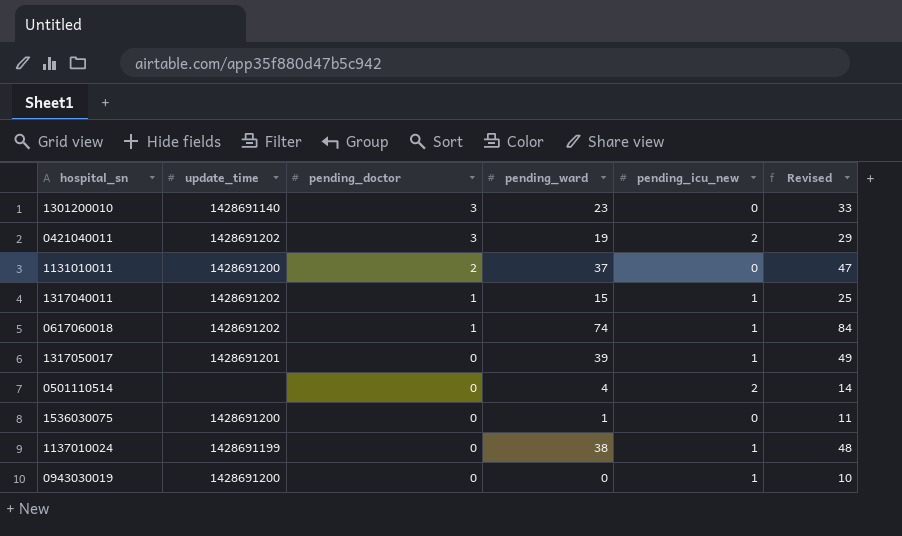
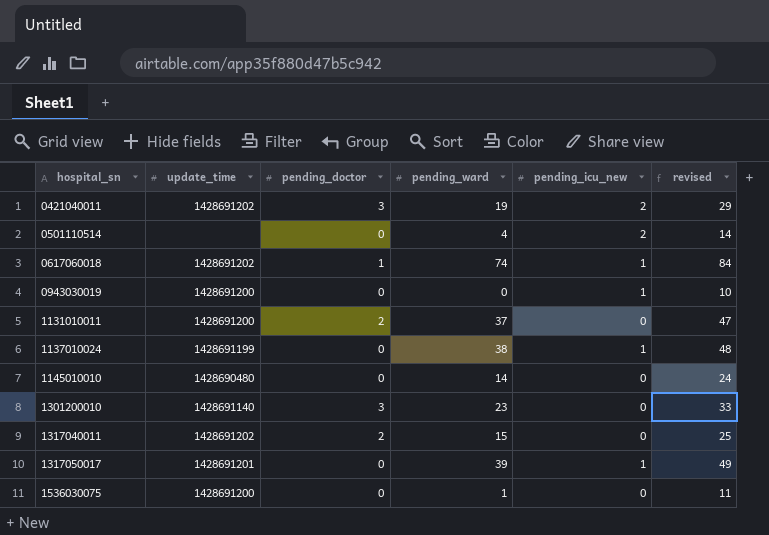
row order: pending_doctor descending -> hospital_sn ascending
column name: Revised -> revised
row 1145010010: none -> 1428690480 | 0 | 14 | 0 | 24
1317040011 | pending_doctor: 1 -> 2
1317040011 | pending_icu_new: 1 -> 0

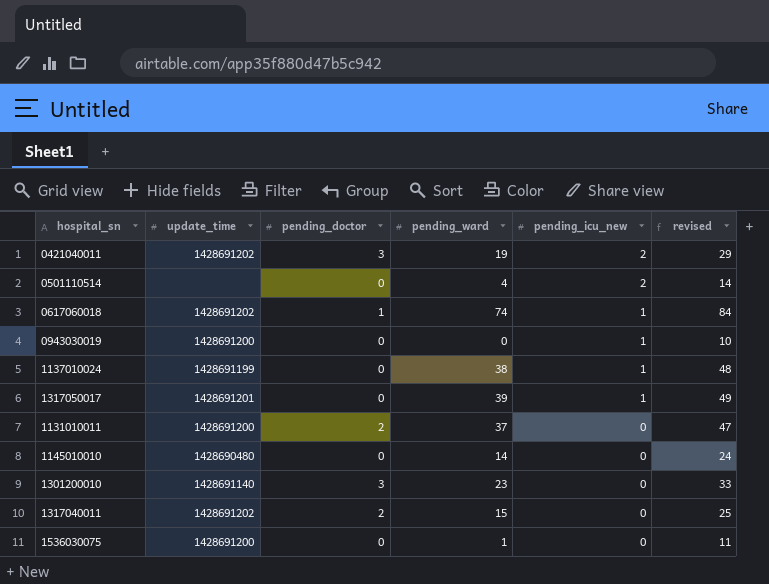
row order: hospital_sn ascending -> pending_icu_new descending

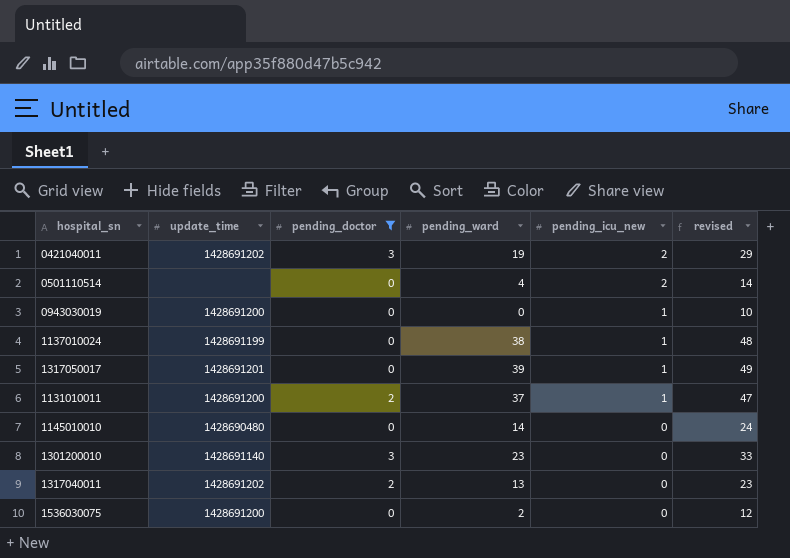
filter: none -> pending_doctor != 1
1131010011 | pending_icu_new: 0 -> 1
1317040011 | pending_ward: 15 -> 13
1317040011 | revised: 25 -> 23
1536030075 | pending_ward: 1 -> 2
1536030075 | revised: 11 -> 12

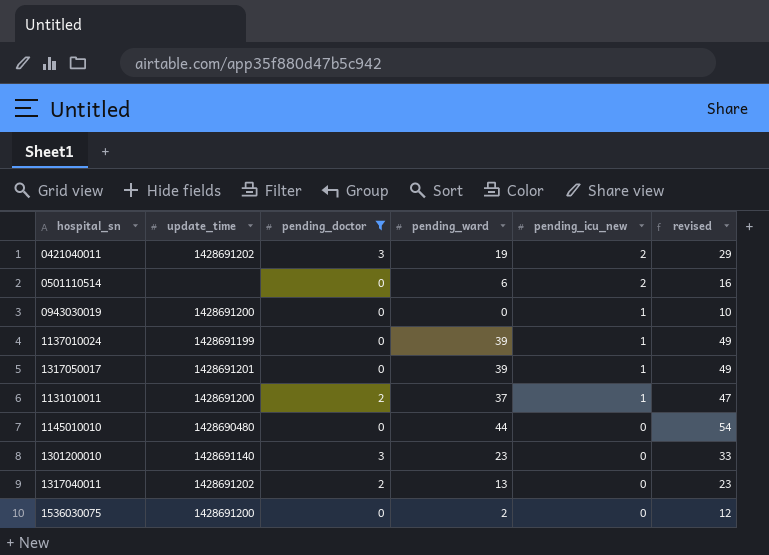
0501110514 | pending_ward: 4 -> 6
0501110514 | revised: 14 -> 16
1137010024 | pending_ward: 38 -> 39
1137010024 | revised: 48 -> 49
1145010010 | pending_ward: 14 -> 44
1145010010 | revised: 24 -> 54

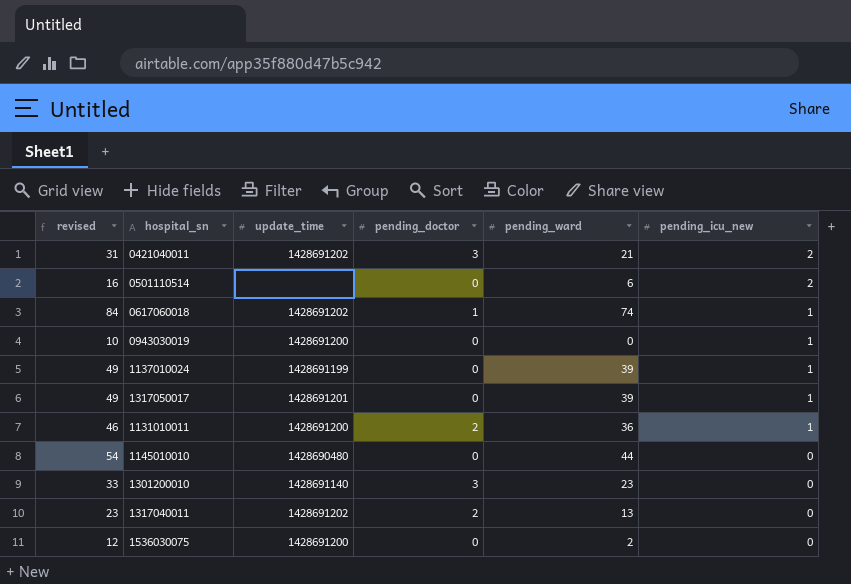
filter: pending_doctor != 1 -> none
column revised | position: 6 -> 1
0421040011 | revised: 29 -> 31
0421040011 | pending_ward: 19 -> 21
1131010011 | revised: 47 -> 46
1131010011 | pending_ward: 37 -> 36

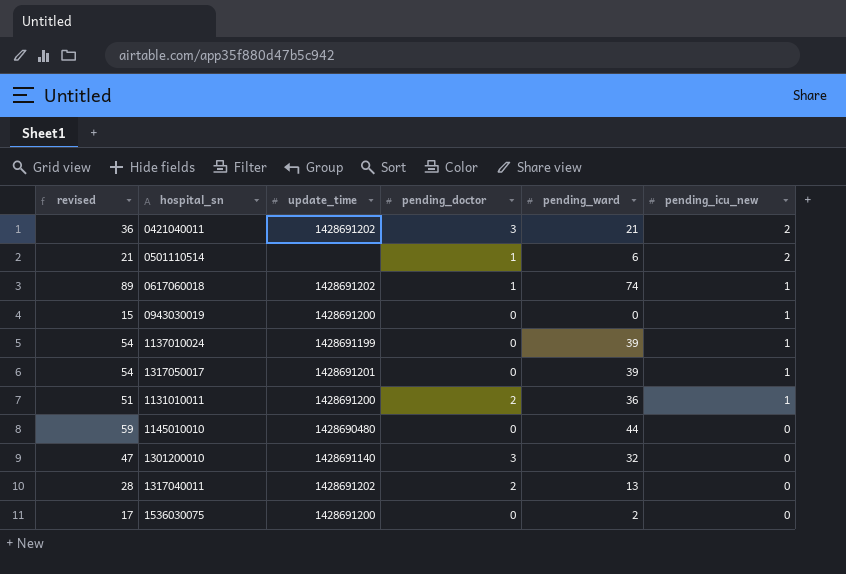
column revised | formula: [pending_ward] + 10 -> [pending_ward] + 15
0501110514 | pending_doctor: 0 -> 1
1301200010 | pending_ward: 23 -> 32

